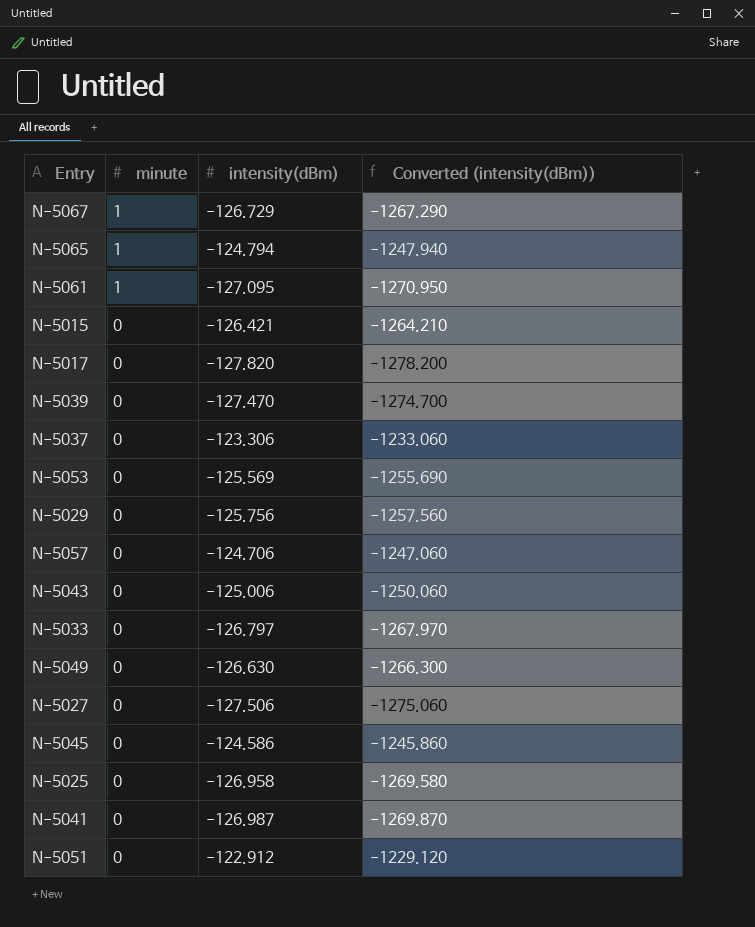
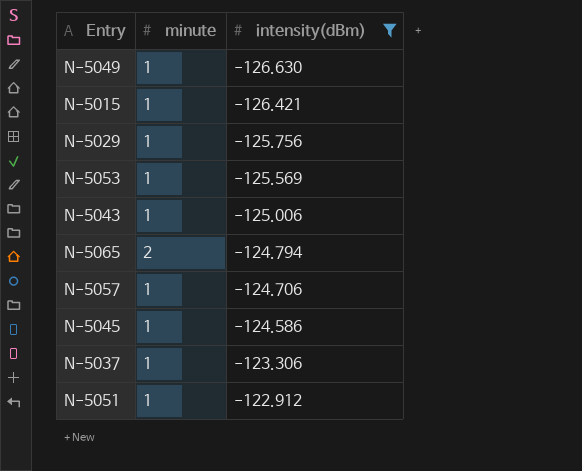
filter: none -> intensity(dBm) >= -126.630
row order: minute descending -> intensity(dBm) ascending
column Converted (intensity(dBm)) | formula: [intensity(dBm)] * 10 -> none
N-5049 | minute: 0 -> 1
N-5015 | minute: 0 -> 1
N-5029 | minute: 0 -> 1
N-5053 | minute: 0 -> 1
N-5043 | minute: 0 -> 1
N-5065 | minute: 1 -> 2
N-5057 | minute: 0 -> 1
N-5045 | minute: 0 -> 1
N-5037 | minute: 0 -> 1
N-5051 | minute: 0 -> 1

